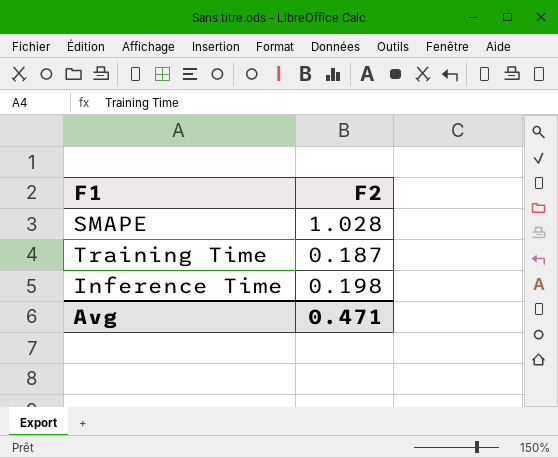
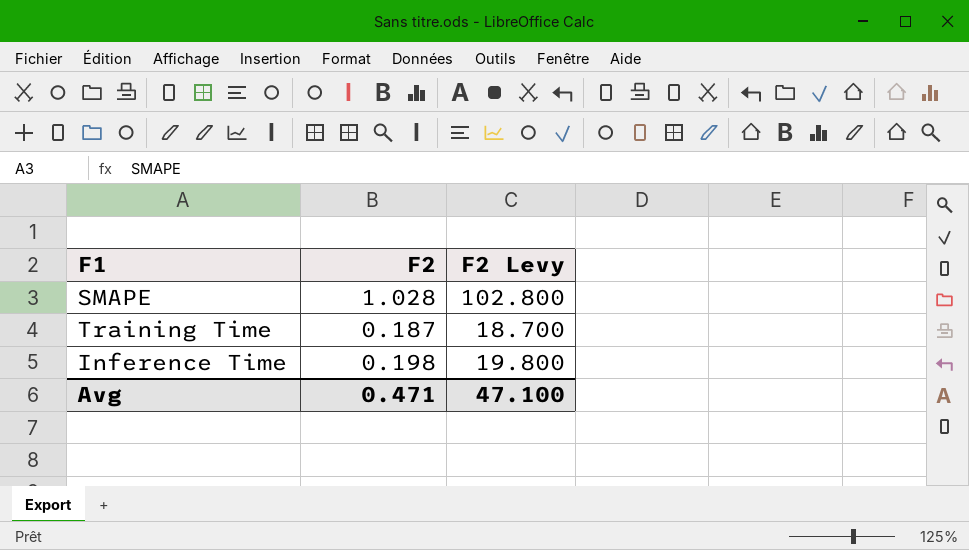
column F2 Levy | formula: none -> [F2] * 100

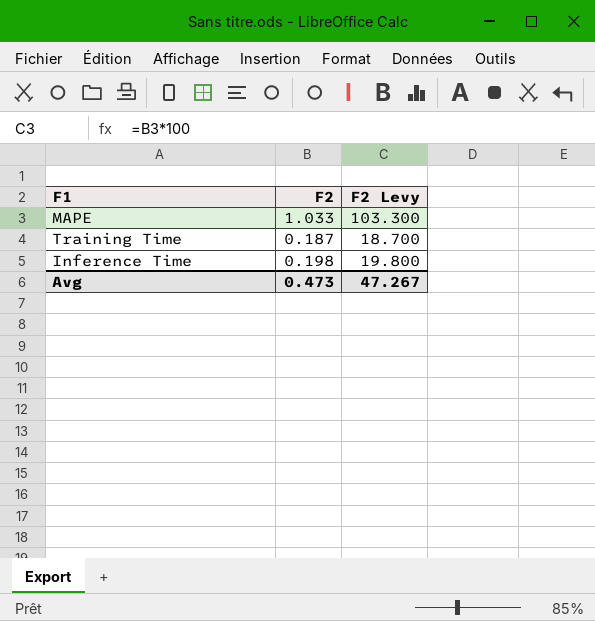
row SMAPE: 1.028 | 102.800 -> none
row MAPE: none -> 1.033 | 103.300
Avg | F2: 0.471 -> 0.473
Avg | F2 Levy: 47.100 -> 47.267

